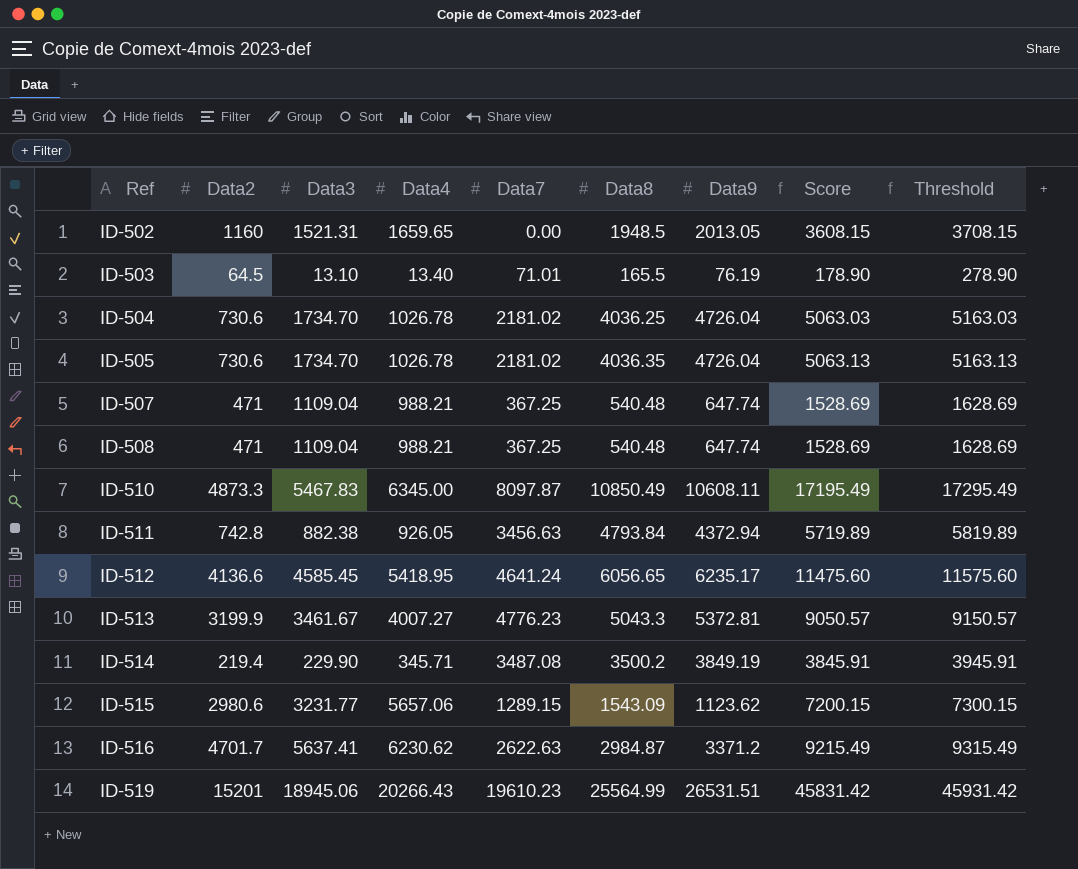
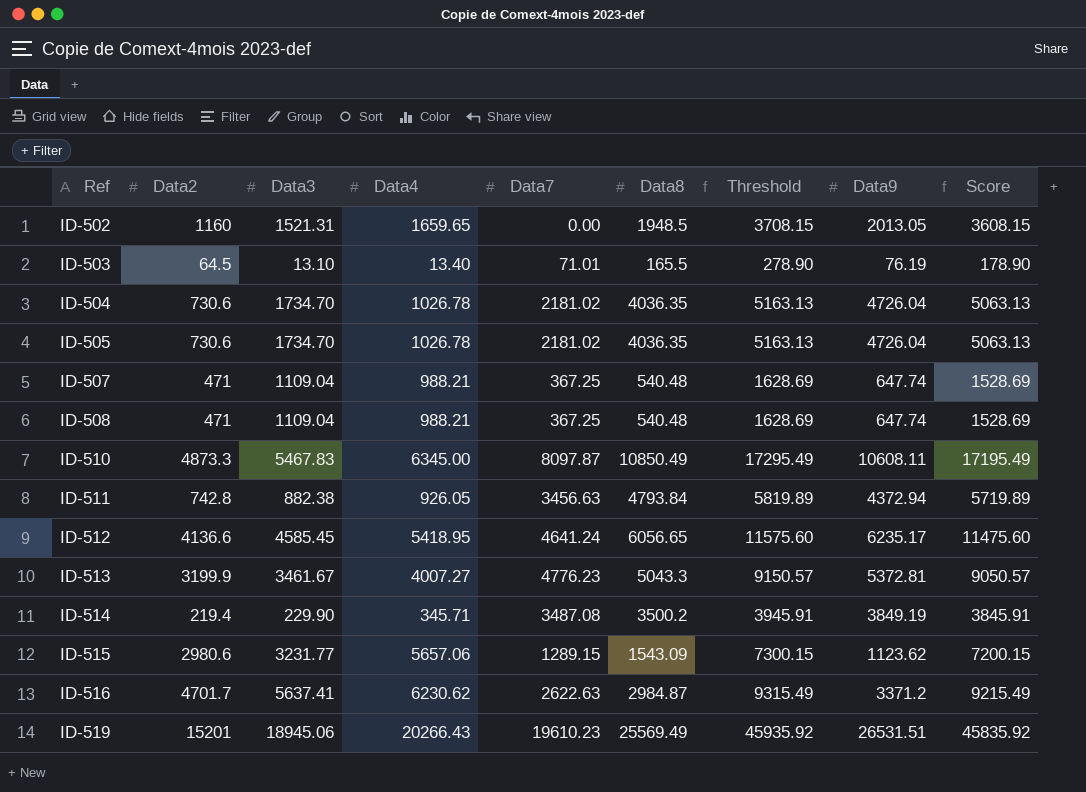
column Threshold | position: 9 -> 7
ID-504 | Data8: 4036.25 -> 4036.35
ID-504 | Threshold: 5163.03 -> 5163.13
ID-504 | Score: 5063.03 -> 5063.13
ID-519 | Data8: 25564.99 -> 25569.49
ID-519 | Threshold: 45931.42 -> 45935.92
ID-519 | Score: 45831.42 -> 45835.92

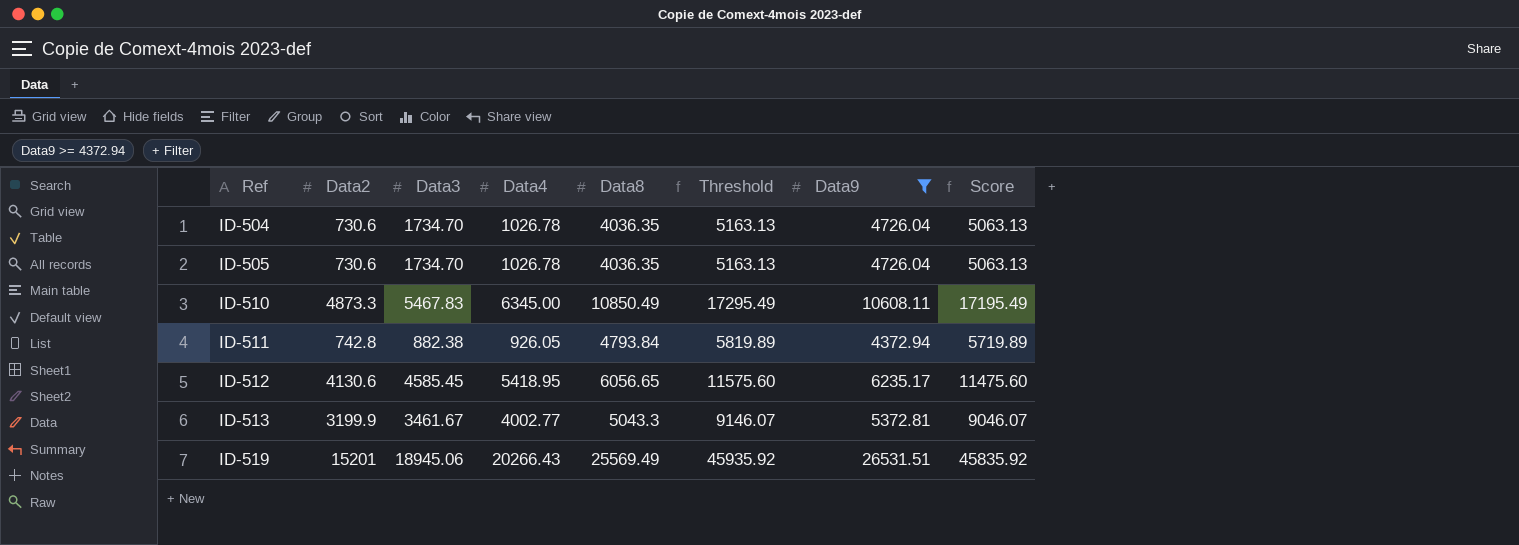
filter: none -> Data9 >= 4372.94
column Data7 | position: 5 -> none
ID-512 | Data2: 4136.6 -> 4130.6
ID-513 | Data4: 4007.27 -> 4002.77
ID-513 | Threshold: 9150.57 -> 9146.07
ID-513 | Score: 9050.57 -> 9046.07

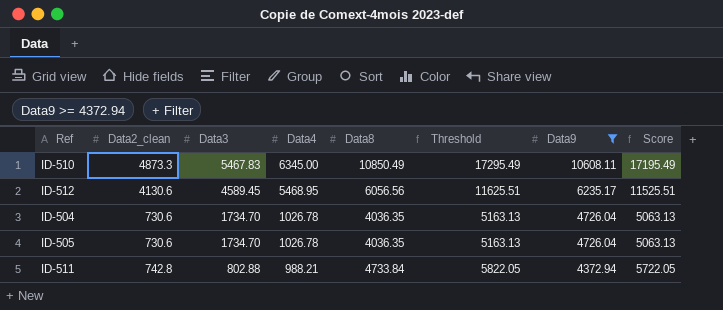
row order: Ref ascending -> Data3 descending
column name: Data2 -> Data2_clean
row ID-513: 3199.9 | 3461.67 | 4002.77 | 5043.3 | 9146.07 | 5372.81 | 9046.07 -> none
row ID-519: 15201 | 18945.06 | 20266.43 | 25569.49 | 45935.92 | 26531.51 | 45835.92 -> none
ID-512 | Data3: 4585.45 -> 4589.45
ID-512 | Data4: 5418.95 -> 5468.95
ID-512 | Data8: 6056.65 -> 6056.56
ID-512 | Threshold: 11575.60 -> 11625.51
ID-512 | Score: 11475.60 -> 11525.51
ID-511 | Data3: 882.38 -> 802.88
ID-511 | Data4: 926.05 -> 988.21
ID-511 | Data8: 4793.84 -> 4733.84
ID-511 | Threshold: 5819.89 -> 5822.05
ID-511 | Score: 5719.89 -> 5722.05

